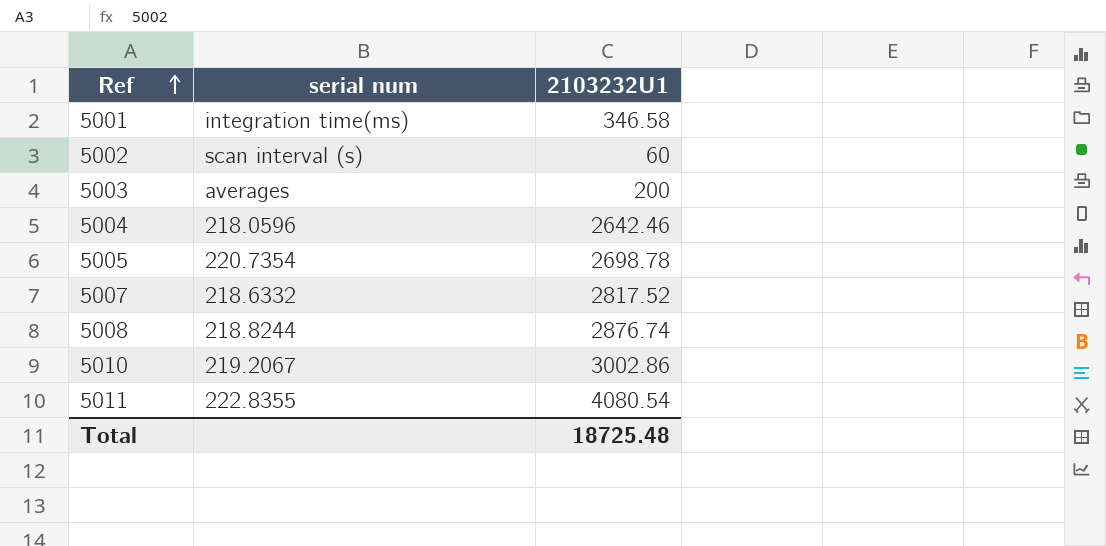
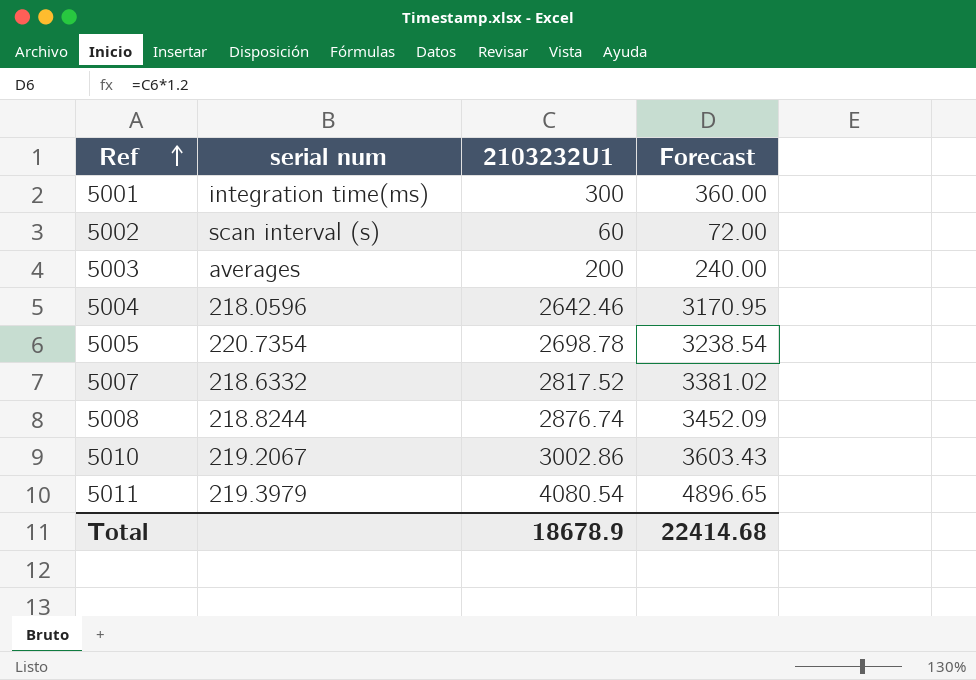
column Forecast | formula: none -> [2103232U1] * 1.2
5001 | 2103232U1: 346.58 -> 300
5011 | serial num: 222.8355 -> 219.3979
Total | 2103232U1: 18725.48 -> 18678.9

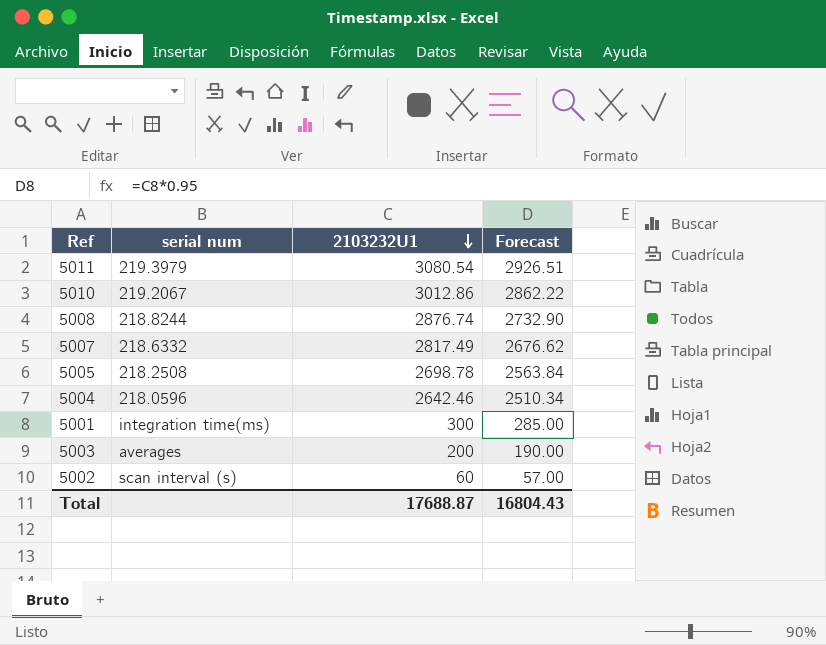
row order: Ref ascending -> 2103232U1 descending
column Forecast | formula: [2103232U1] * 1.2 -> [2103232U1] * 0.95
5011 | 2103232U1: 4080.54 -> 3080.54
5010 | 2103232U1: 3002.86 -> 3012.86
5007 | 2103232U1: 2817.52 -> 2817.49
5005 | serial num: 220.7354 -> 218.2508
Total | 2103232U1: 18678.9 -> 17688.87
Total | Forecast: 22414.68 -> 16804.43

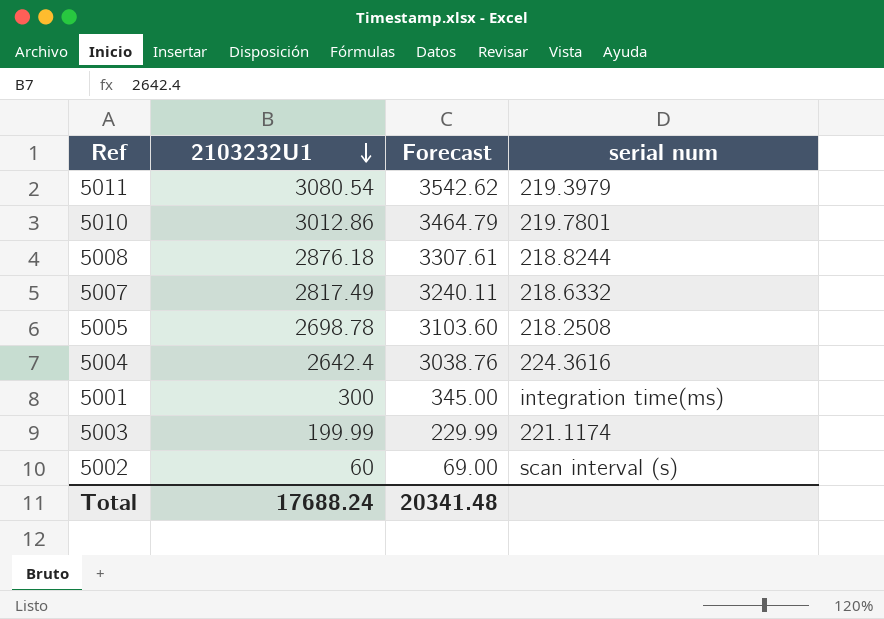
column Forecast | formula: [2103232U1] * 0.95 -> [2103232U1] * 1.15
column serial num | position: 2 -> 4
5010 | serial num: 219.2067 -> 219.7801
5008 | 2103232U1: 2876.74 -> 2876.18
5004 | 2103232U1: 2642.46 -> 2642.4
5004 | serial num: 218.0596 -> 224.3616
5003 | 2103232U1: 200 -> 199.99
5003 | serial num: averages -> 221.1174
Total | 2103232U1: 17688.87 -> 17688.24
Total | Forecast: 16804.43 -> 20341.48

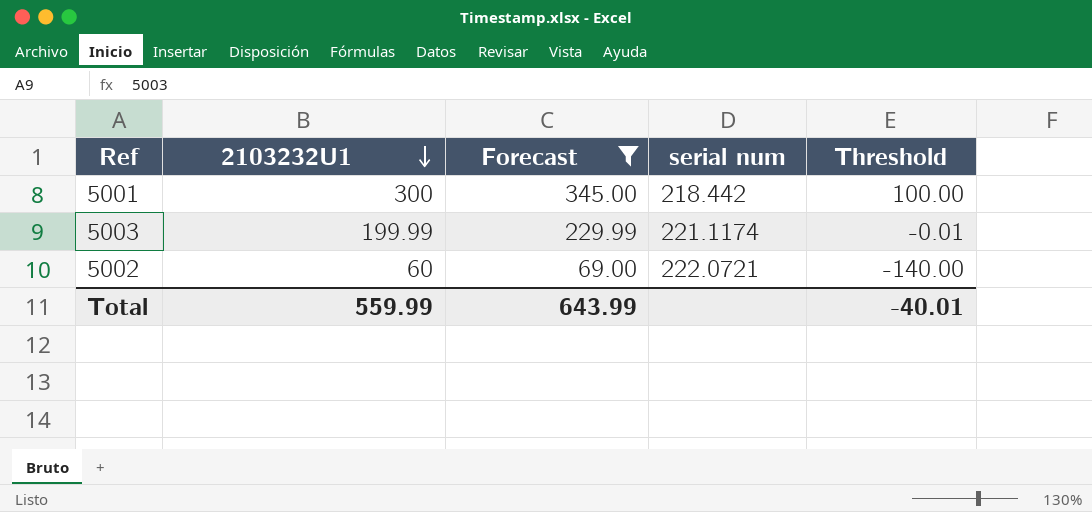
filter: none -> Forecast <= 345.00
column Threshold | formula: none -> [2103232U1] - 200
5001 | serial num: integration time(ms) -> 218.442
5002 | serial num: scan interval (s) -> 222.0721
Total | 2103232U1: 17688.24 -> 559.99
Total | Forecast: 20341.48 -> 643.99

